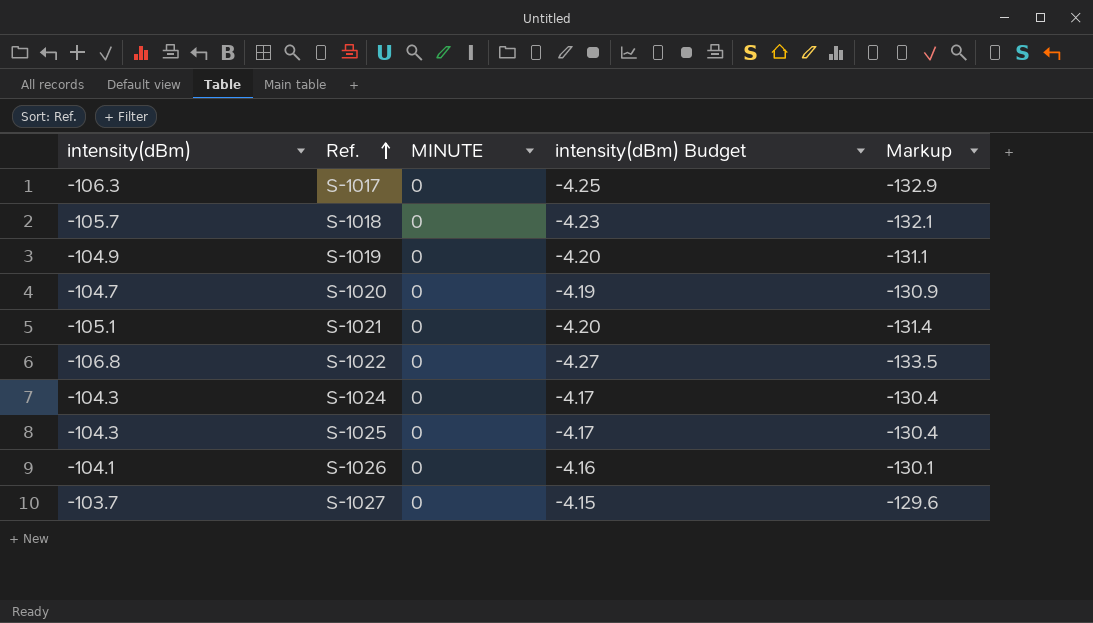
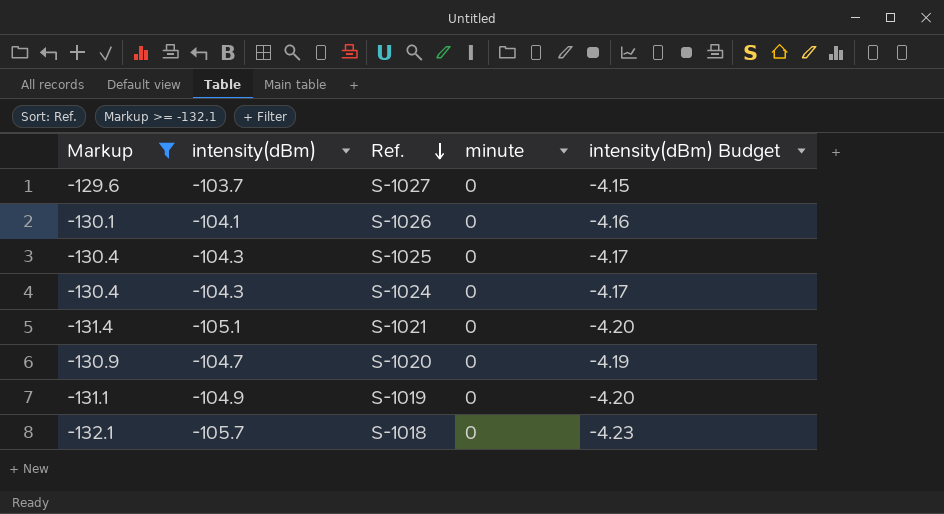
filter: none -> Markup >= -132.1
row order: Ref. ascending -> Ref. descending
column Markup | position: 5 -> 1
column name: MINUTE -> minute

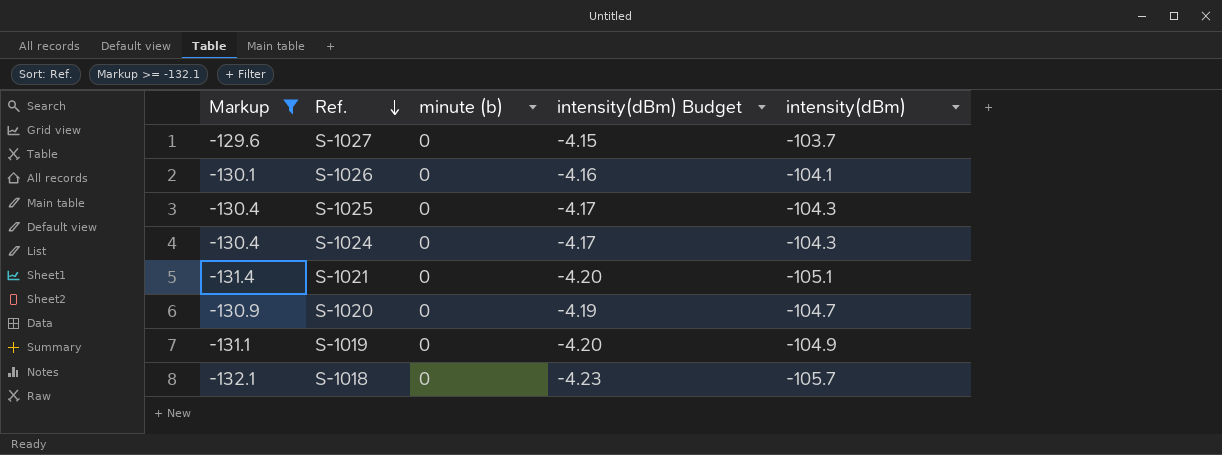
column name: minute -> minute (b)
column intensity(dBm) | position: 2 -> 5

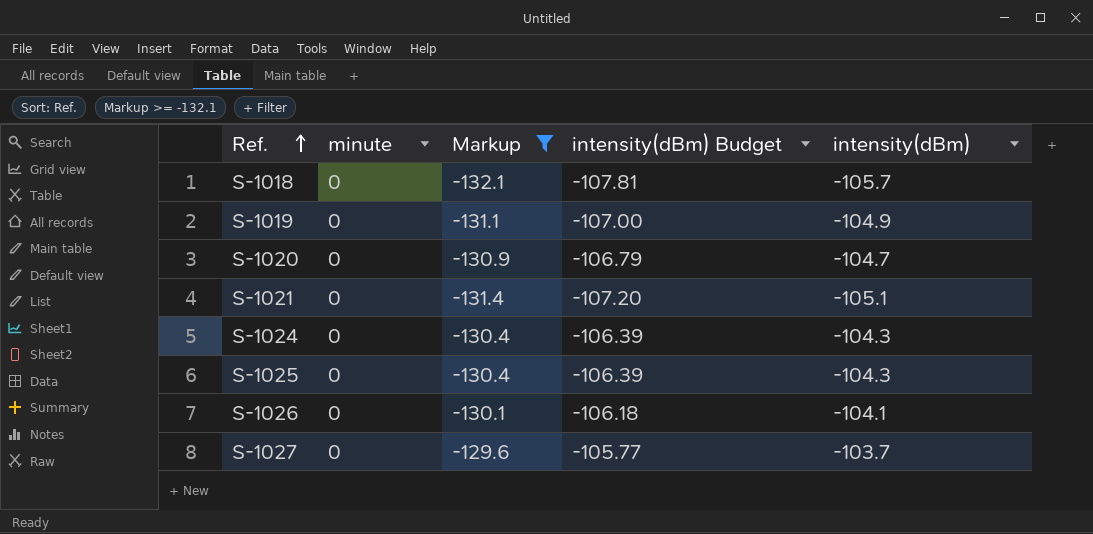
row order: Ref. descending -> Ref. ascending
column name: minute (b) -> minute
column Markup | position: 1 -> 3
column intensity(dBm) Budget | formula: [intensity(dBm)] * 0.04 -> [intensity(dBm)] * 1.02

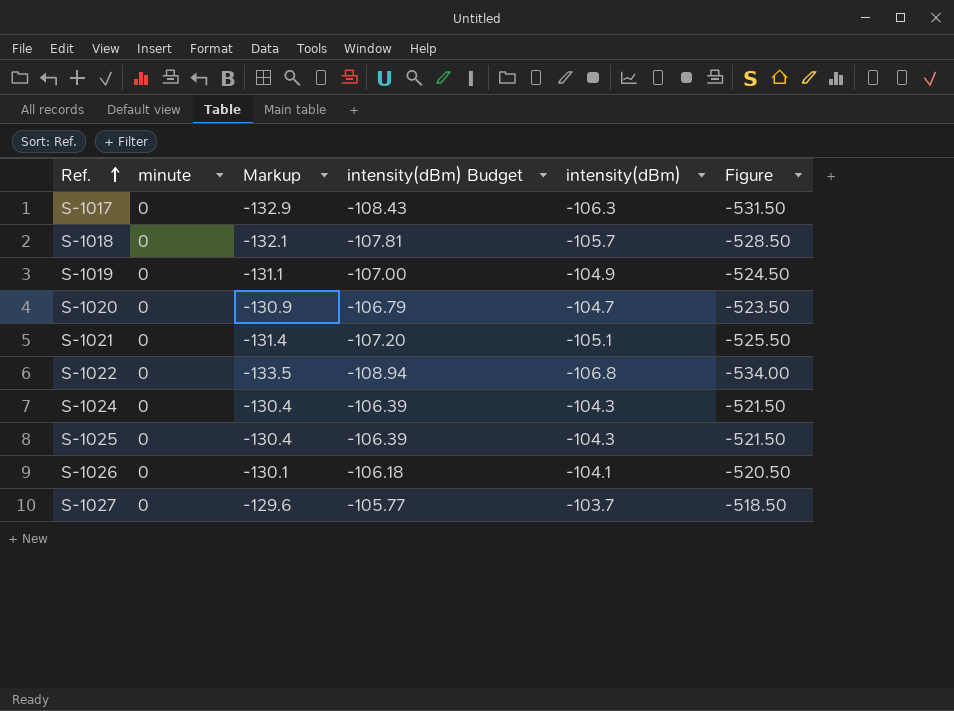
filter: Markup >= -132.1 -> none
column Figure | formula: none -> [intensity(dBm)] * 5

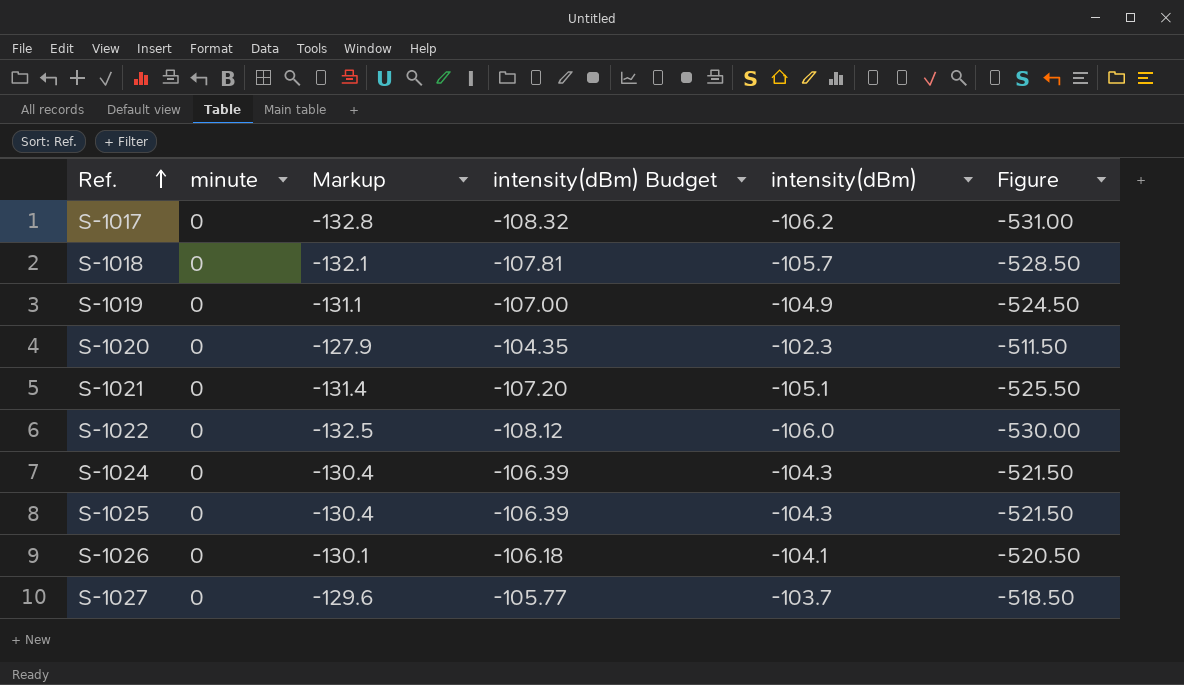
S-1017 | Markup: -132.9 -> -132.8
S-1017 | intensity(dBm) Budget: -108.43 -> -108.32
S-1017 | intensity(dBm): -106.3 -> -106.2
S-1017 | Figure: -531.50 -> -531.00
S-1020 | Markup: -130.9 -> -127.9
S-1020 | intensity(dBm) Budget: -106.79 -> -104.35
S-1020 | intensity(dBm): -104.7 -> -102.3
S-1020 | Figure: -523.50 -> -511.50
S-1022 | Markup: -133.5 -> -132.5
S-1022 | intensity(dBm) Budget: -108.94 -> -108.12
S-1022 | intensity(dBm): -106.8 -> -106.0
S-1022 | Figure: -534.00 -> -530.00

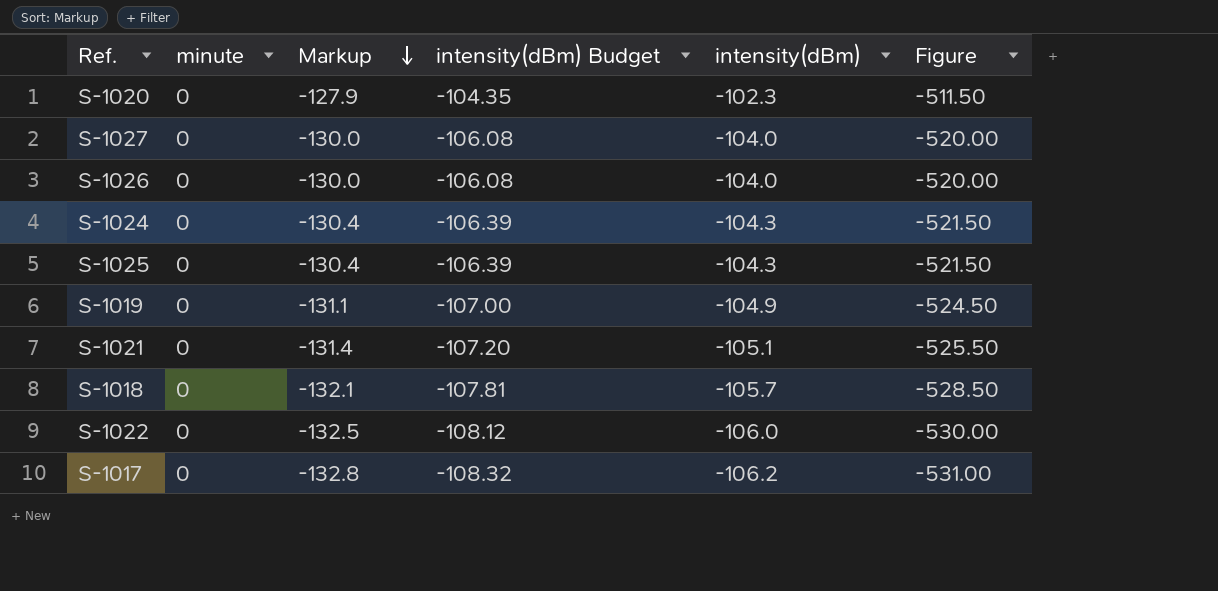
row order: Ref. ascending -> Markup descending
S-1027 | Markup: -129.6 -> -130.0
S-1027 | intensity(dBm) Budget: -105.77 -> -106.08
S-1027 | intensity(dBm): -103.7 -> -104.0
S-1027 | Figure: -518.50 -> -520.00
S-1026 | Markup: -130.1 -> -130.0
S-1026 | intensity(dBm) Budget: -106.18 -> -106.08
S-1026 | intensity(dBm): -104.1 -> -104.0
S-1026 | Figure: -520.50 -> -520.00

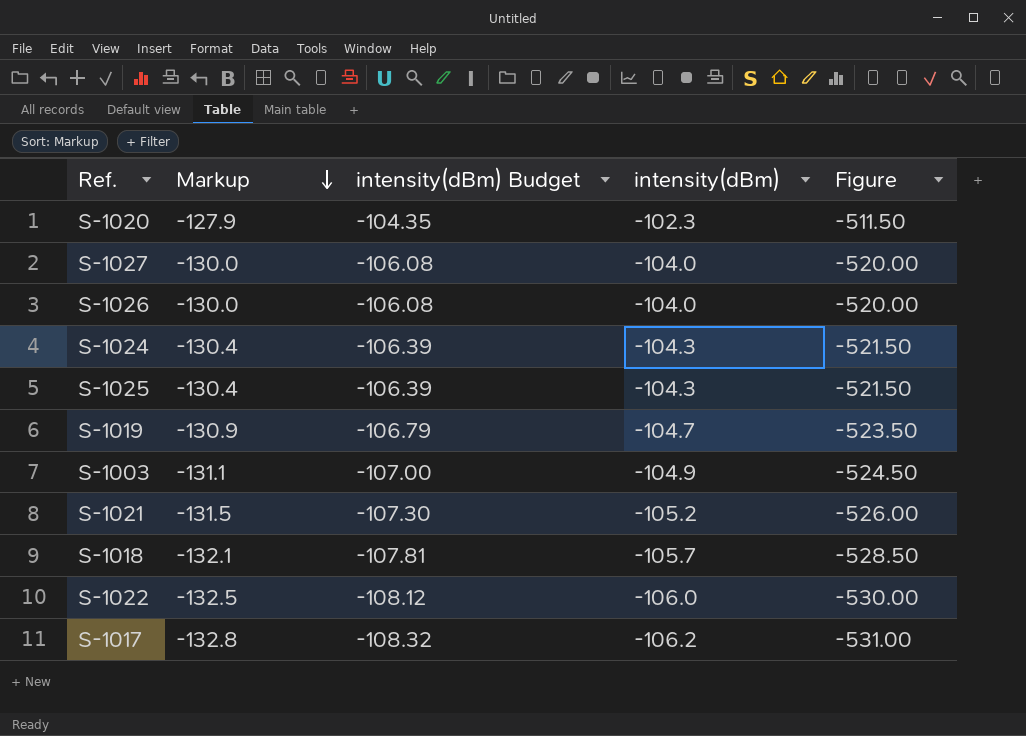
column minute | position: 2 -> none
S-1019 | Markup: -131.1 -> -130.9
S-1019 | intensity(dBm) Budget: -107.00 -> -106.79
S-1019 | intensity(dBm): -104.9 -> -104.7
S-1019 | Figure: -524.50 -> -523.50
row S-1003: none -> -131.1 | -107.00 | -104.9 | -524.50
S-1021 | Markup: -131.4 -> -131.5
S-1021 | intensity(dBm) Budget: -107.20 -> -107.30
S-1021 | intensity(dBm): -105.1 -> -105.2
S-1021 | Figure: -525.50 -> -526.00

